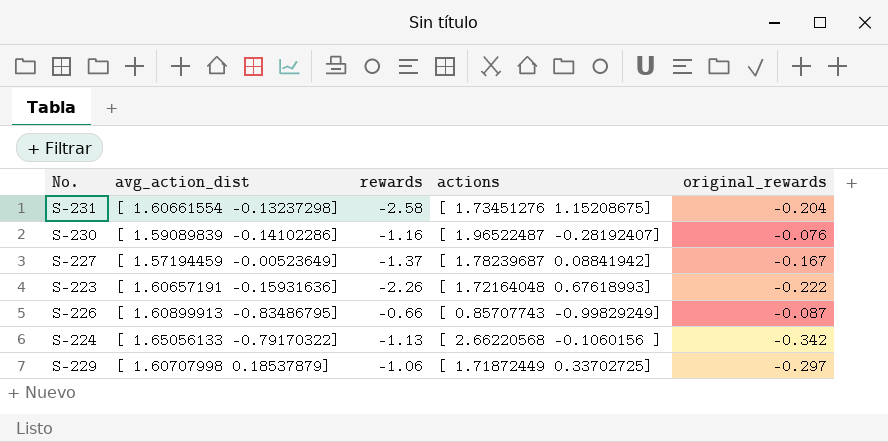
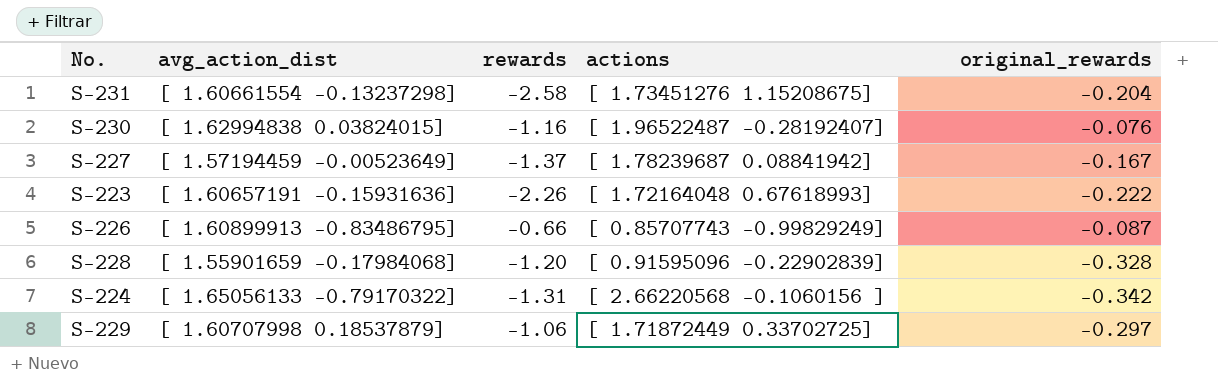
S-230 | avg_action_dist: [ 1.59089839 -0.14102286] -> [ 1.62994838 0.03824015]
row S-228: none -> [ 1.55901659 -0.17984068] | -1.20 | [ 0.91595096 -0.22902839] | -0.328
S-224 | rewards: -1.13 -> -1.31

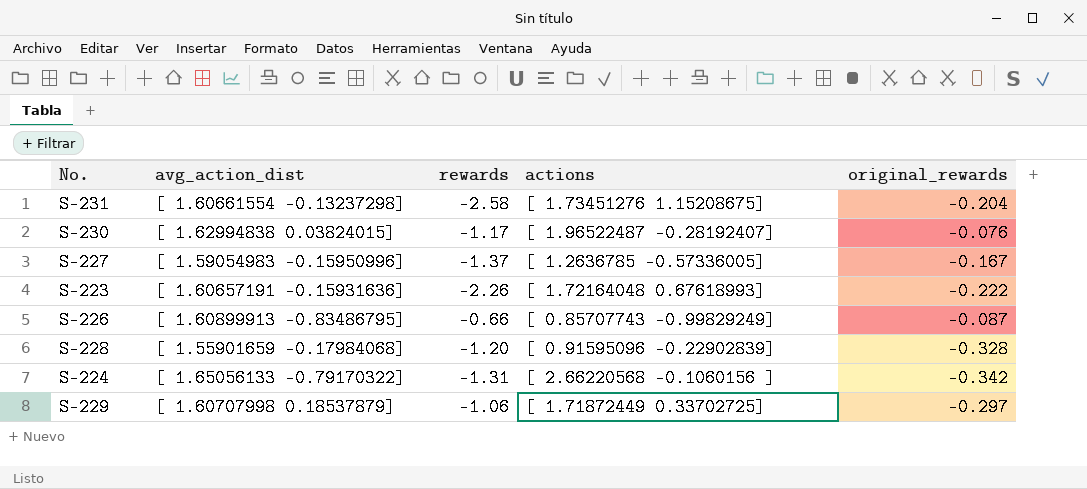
S-230 | rewards: -1.16 -> -1.17
S-227 | avg_action_dist: [ 1.57194459 -0.00523649] -> [ 1.59054983 -0.15950996]
S-227 | actions: [ 1.78239687 0.08841942] -> [ 1.2636785 -0.57336005]

